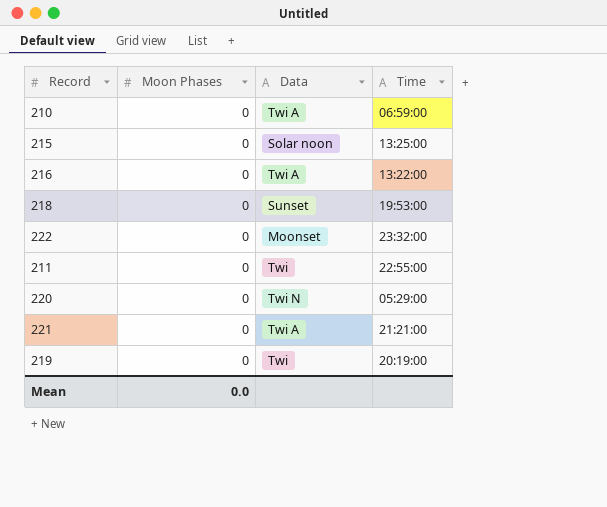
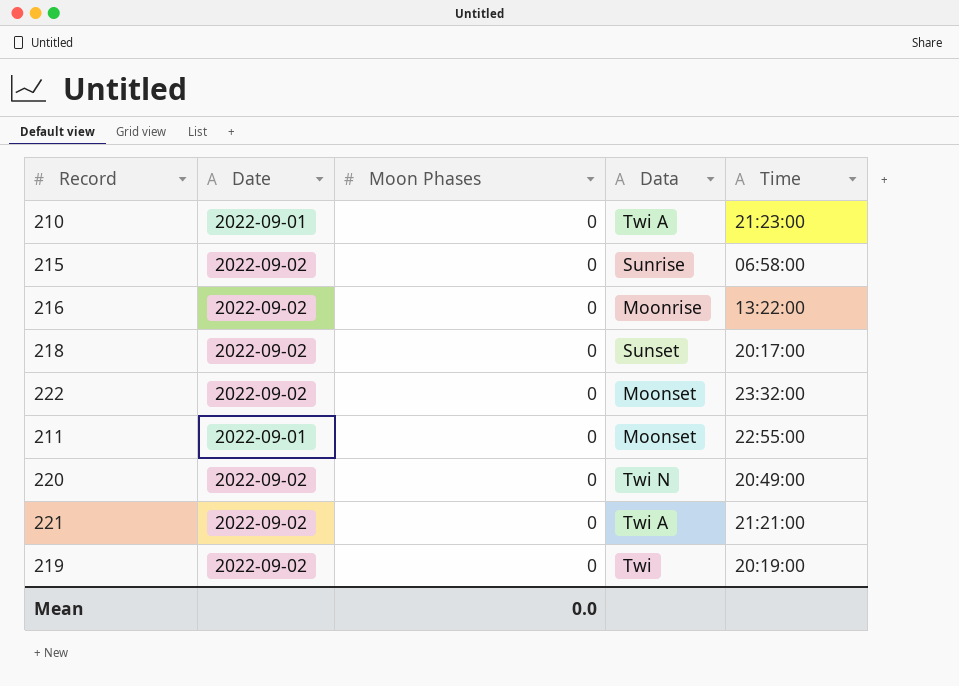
column Date | position: none -> 2
210 | Time: 06:59:00 -> 21:23:00
215 | Data: Solar noon -> Sunrise
215 | Time: 13:25:00 -> 06:58:00
216 | Data: Twi A -> Moonrise
218 | Time: 19:53:00 -> 20:17:00
211 | Data: Twi -> Moonset
220 | Time: 05:29:00 -> 20:49:00

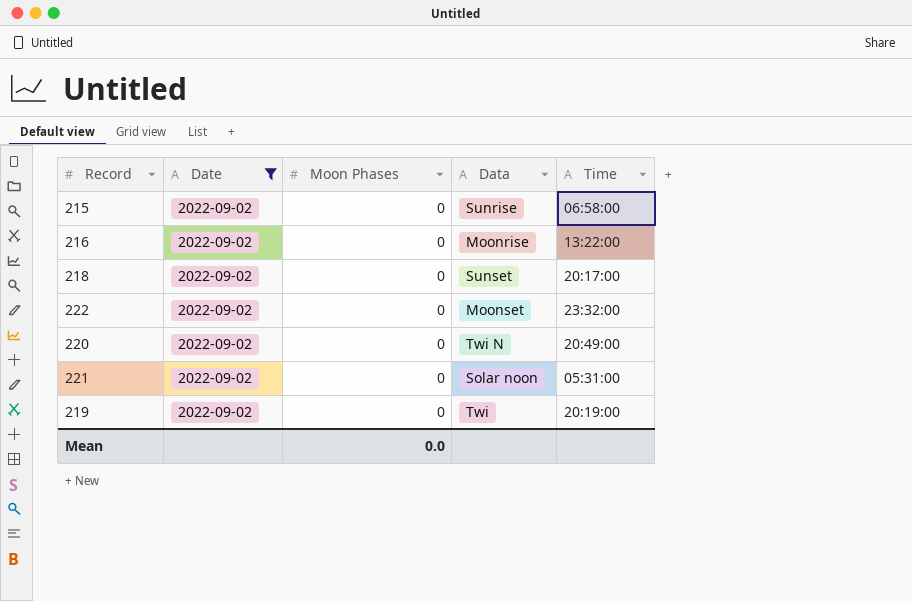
filter: none -> Date = 2022-09-02
221 | Data: Twi A -> Solar noon
221 | Time: 21:21:00 -> 05:31:00

